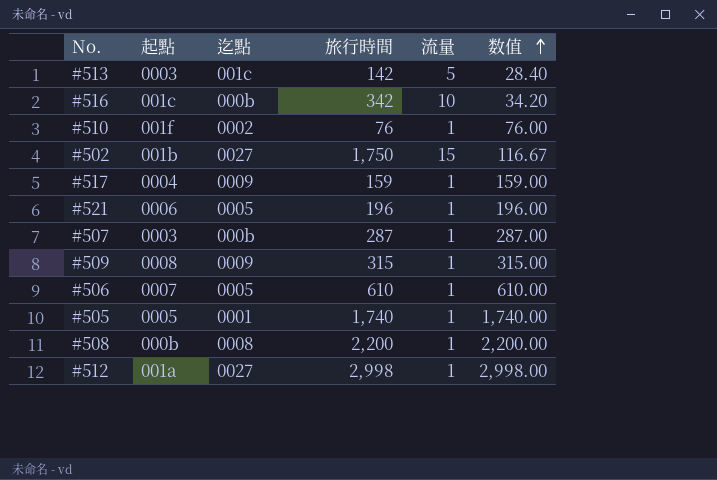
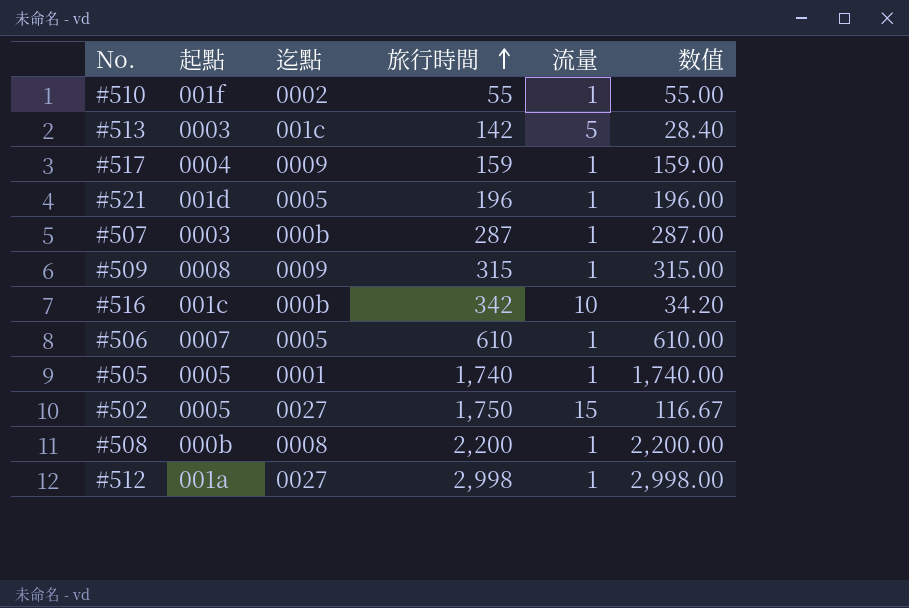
row order: 数值 ascending -> 旅行時間 ascending
#510 | 旅行時間: 76 -> 55
#510 | 数值: 76.00 -> 55.00
#521 | 起點: 0006 -> 001d
#502 | 起點: 001b -> 0005

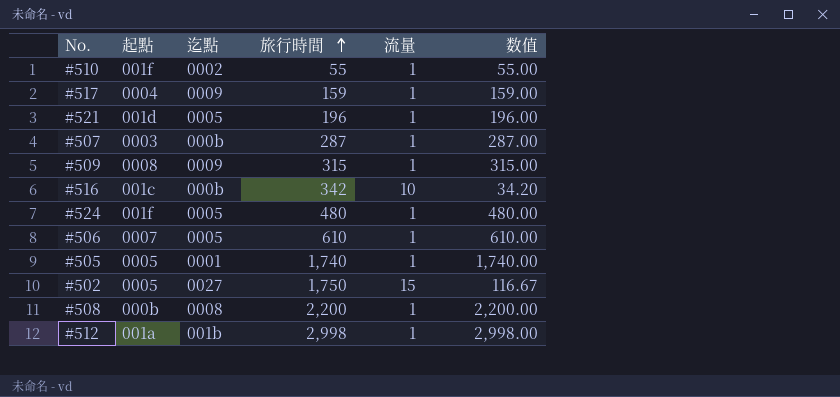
row #513: 0003 | 001c | 142 | 5 | 28.40 -> none
row #524: none -> 001f | 0005 | 480 | 1 | 480.00
#512 | 迄點: 0027 -> 001b

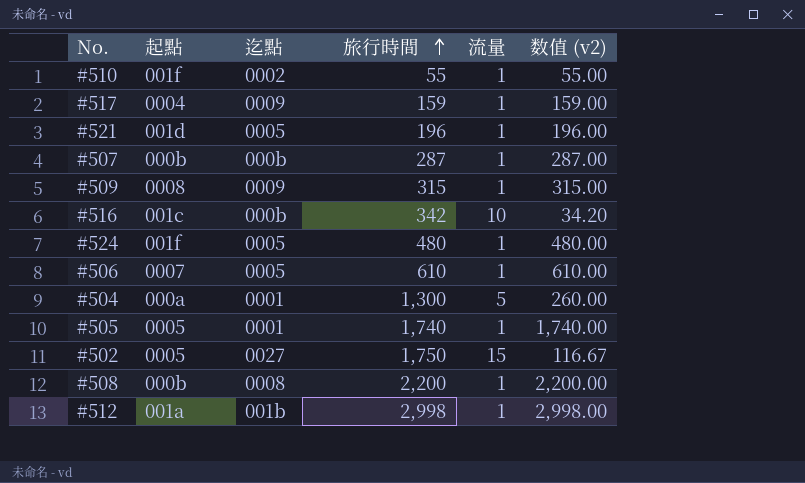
column name: 数值 -> 数值 (v2)
#507 | 起點: 0003 -> 000b
row #504: none -> 000a | 0001 | 1,300 | 5 | 260.00

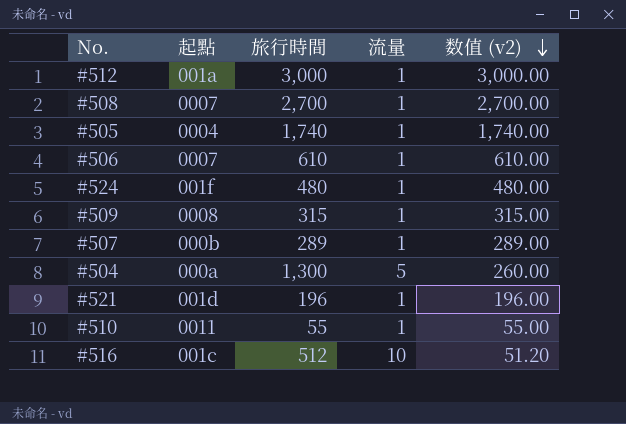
row order: 旅行時間 ascending -> 数值 (v2) descending
column 迄點 | position: 3 -> none
row #517: 0004 | 0009 | 159 | 1 | 159.00 -> none
row #502: 0005 | 0027 | 1,750 | 15 | 116.67 -> none
#512 | 旅行時間: 2,998 -> 3,000
#512 | 数值 (v2): 2,998.00 -> 3,000.00
#508 | 起點: 000b -> 0007
#508 | 旅行時間: 2,200 -> 2,700
#508 | 数值 (v2): 2,200.00 -> 2,700.00
#505 | 起點: 0005 -> 0004
#507 | 旅行時間: 287 -> 289
#507 | 数值 (v2): 287.00 -> 289.00
#510 | 起點: 001f -> 0011
#516 | 旅行時間: 342 -> 512
#516 | 数值 (v2): 34.20 -> 51.20

